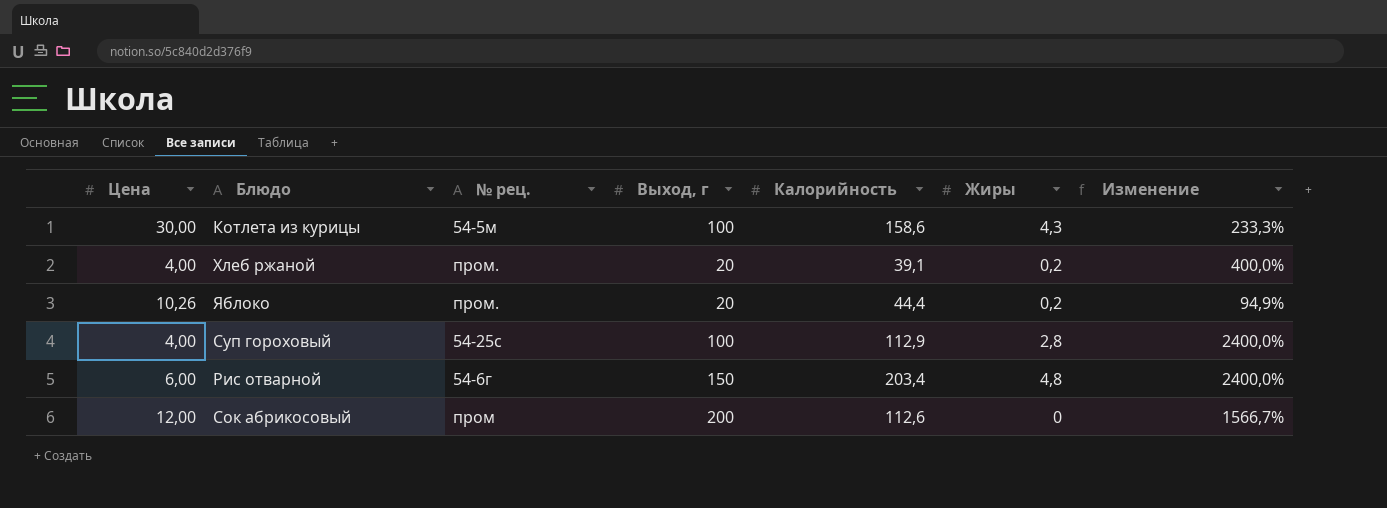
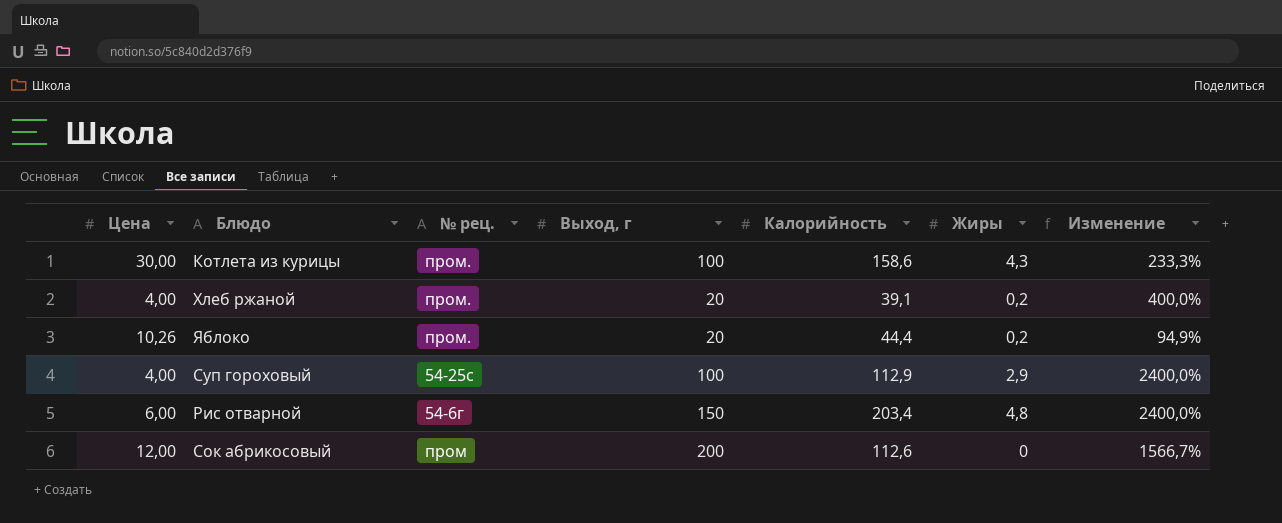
Котлета из курицы | № рец.: 54-5м -> пром.
Суп гороховый | Жиры: 2,8 -> 2,9

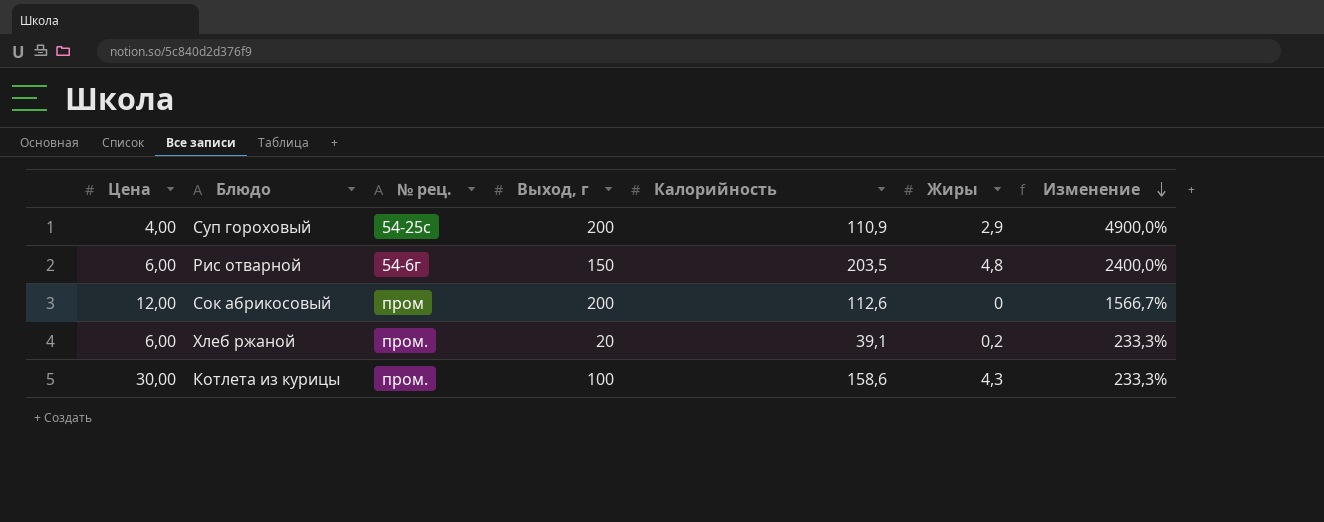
row order: none -> Изменение descending
row Яблоко: 10,26 | пром. | 20 | 44,4 | 0,2 | 94,9% -> none
Суп гороховый | Выход, г: 100 -> 200
Суп гороховый | Калорийность: 112,9 -> 110,9
Суп гороховый | Изменение: 2400,0% -> 4900,0%
Рис отварной | Калорийность: 203,4 -> 203,5
Хлеб ржаной | Цена: 4,00 -> 6,00
Хлеб ржаной | Изменение: 400,0% -> 233,3%

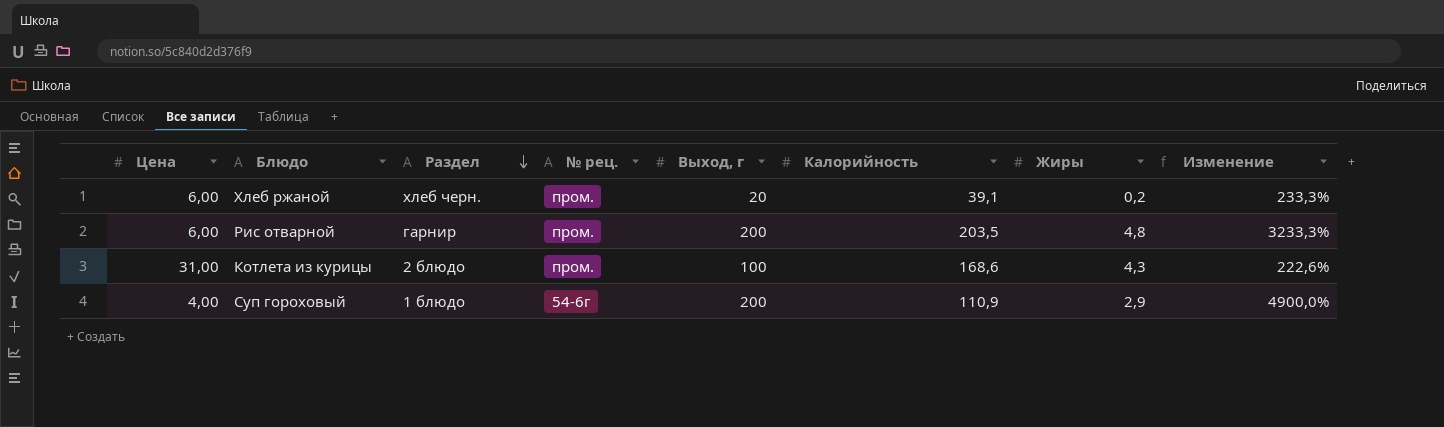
row order: Изменение descending -> Раздел descending
column Раздел | position: none -> 3
row Сок абрикосовый: 12,00 | пром | 200 | 112,6 | 0 | 1566,7% -> none
Рис отварной | № рец.: 54-6г -> пром.
Рис отварной | Выход, г: 150 -> 200
Рис отварной | Изменение: 2400,0% -> 3233,3%
Котлета из курицы | Цена: 30,00 -> 31,00
Котлета из курицы | Калорийность: 158,6 -> 168,6
Котлета из курицы | Изменение: 233,3% -> 222,6%
Суп гороховый | № рец.: 54-25с -> 54-6г

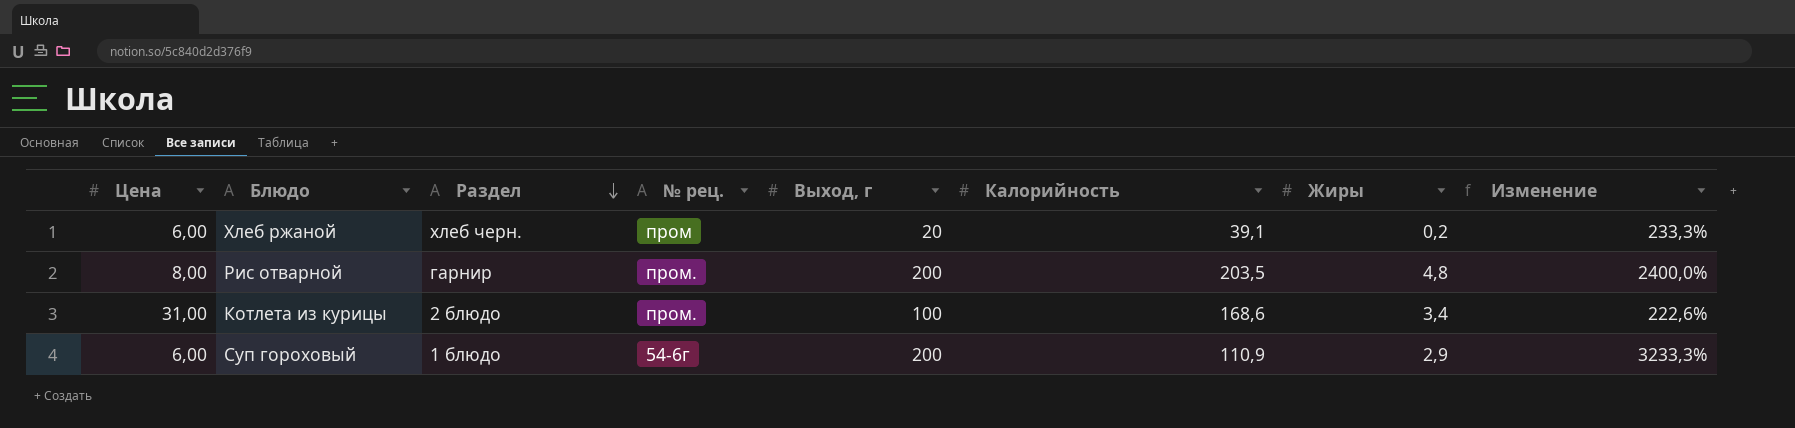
Хлеб ржаной | № рец.: пром. -> пром
Рис отварной | Цена: 6,00 -> 8,00
Рис отварной | Изменение: 3233,3% -> 2400,0%
Котлета из курицы | Жиры: 4,3 -> 3,4
Суп гороховый | Цена: 4,00 -> 6,00
Суп гороховый | Изменение: 4900,0% -> 3233,3%

